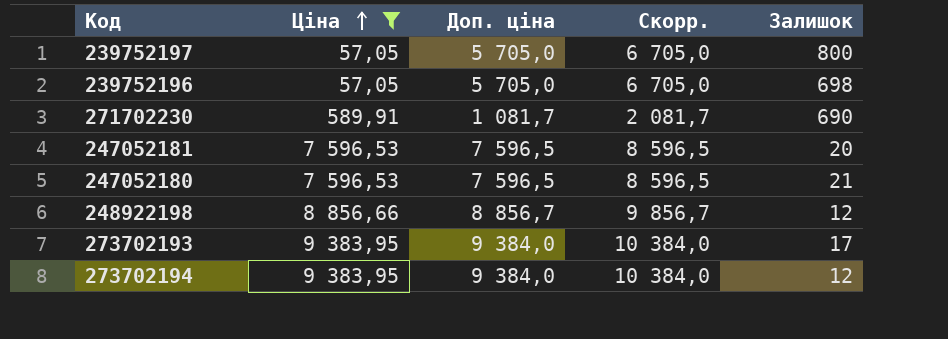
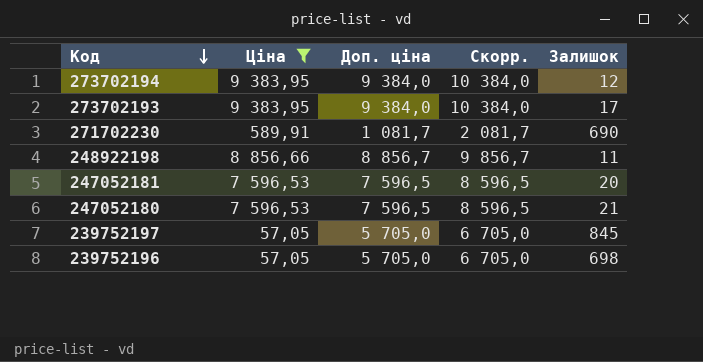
row order: Ціна ascending -> Код descending
248922198 | Залишок: 12 -> 11
239752197 | Залишок: 800 -> 845

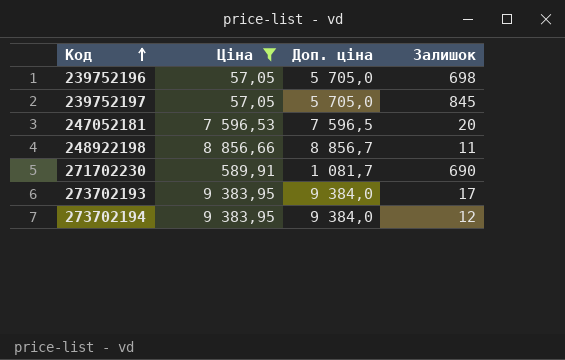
row order: Код descending -> Код ascending
column Скорр. | formula: [Доп. ціна] + 1000 -> none
row 247052180: 7 596,53 | 7 596,5 | 8 596,5 | 21 -> none

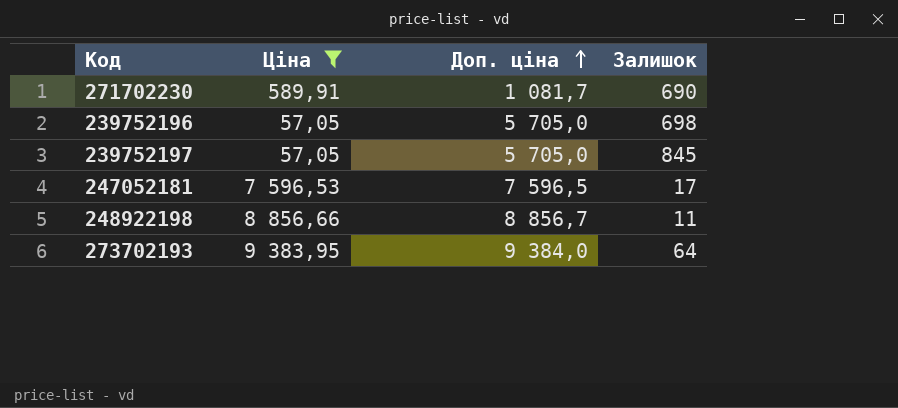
row order: Код ascending -> Доп. ціна ascending
row 273702194: 9 383,95 | 9 384,0 | 12 -> none
247052181 | Залишок: 20 -> 17
273702193 | Залишок: 17 -> 64

